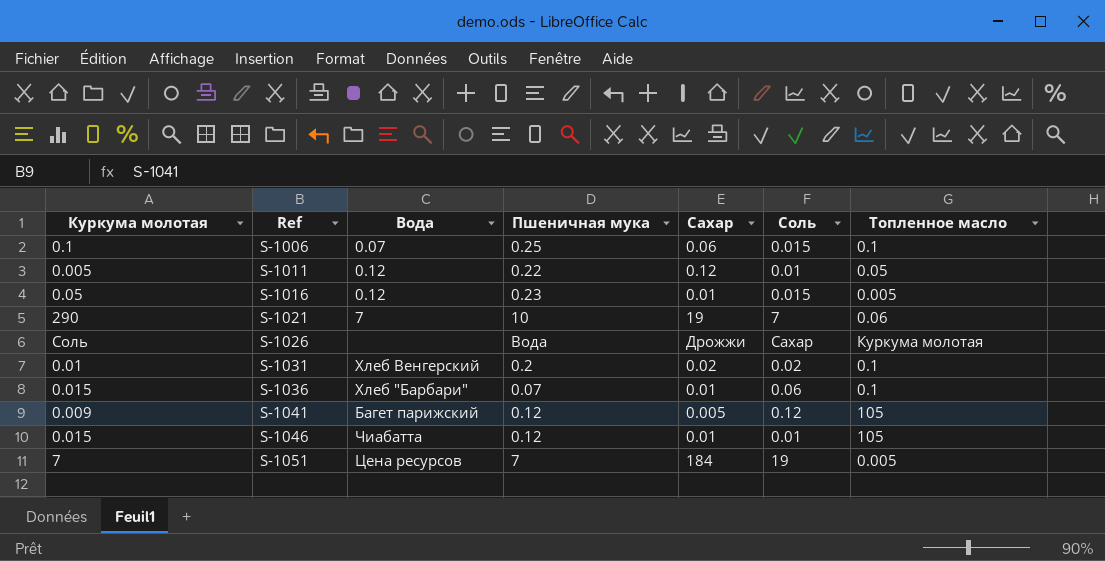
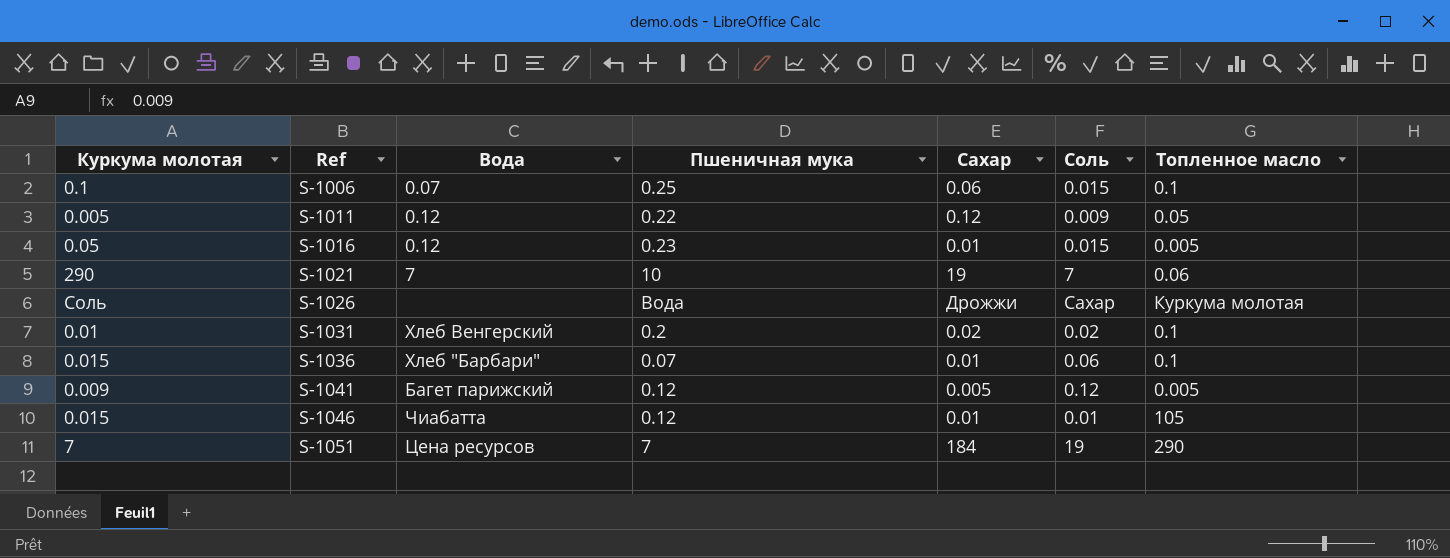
S-1011 | Соль: 0.01 -> 0.009
S-1041 | Топленное масло: 105 -> 0.005
S-1051 | Топленное масло: 0.005 -> 290

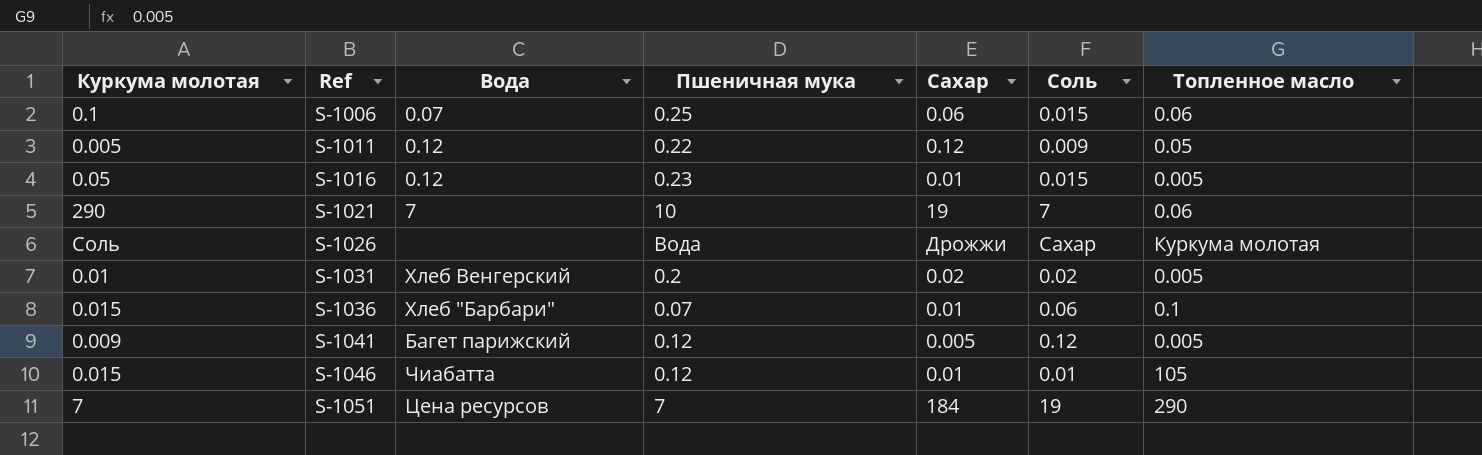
S-1006 | Топленное масло: 0.1 -> 0.06
S-1031 | Топленное масло: 0.1 -> 0.005

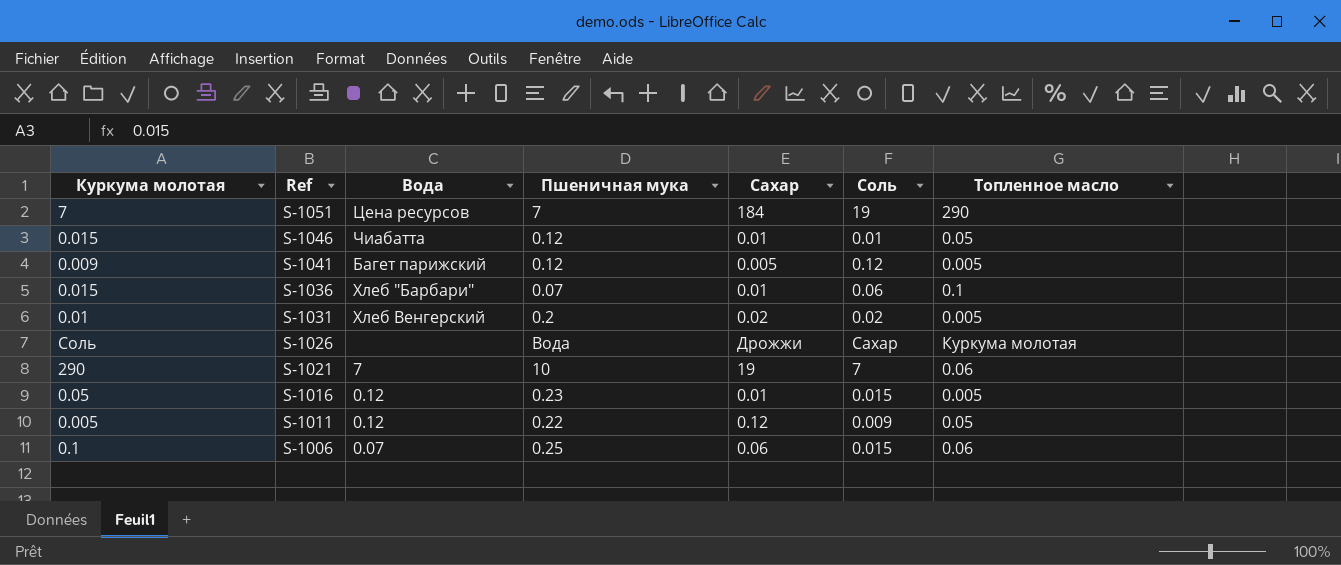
row order: Ref ascending -> Ref descending
S-1046 | Топленное масло: 105 -> 0.05

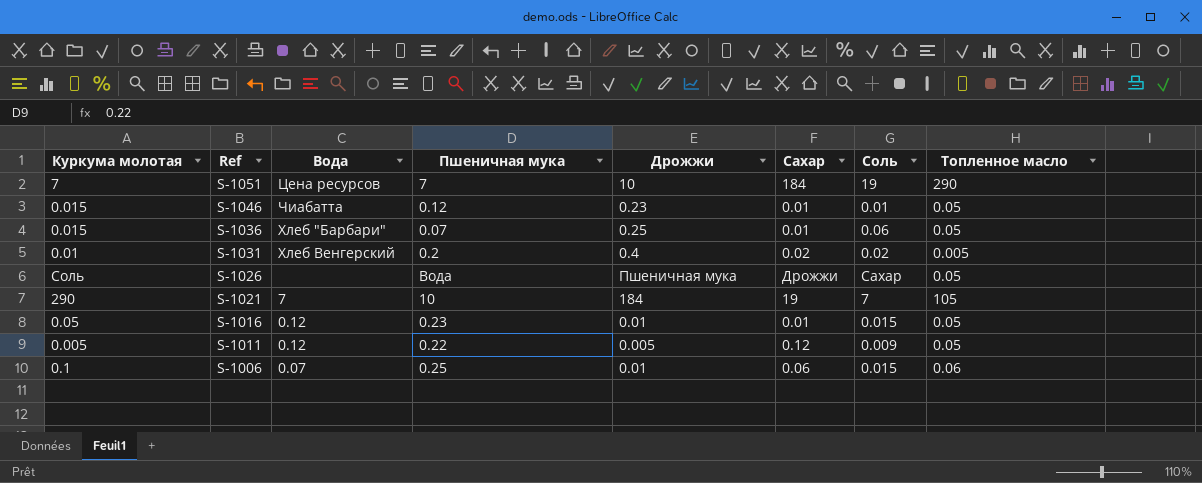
column Дрожжи | position: none -> 5
row S-1041: 0.009 | Багет парижский | 0.12 | 0.005 | 0.12 | 0.005 -> none
S-1036 | Топленное масло: 0.1 -> 0.05
S-1026 | Топленное масло: Куркума молотая -> 0.05
S-1021 | Топленное масло: 0.06 -> 105
S-1016 | Топленное масло: 0.005 -> 0.05

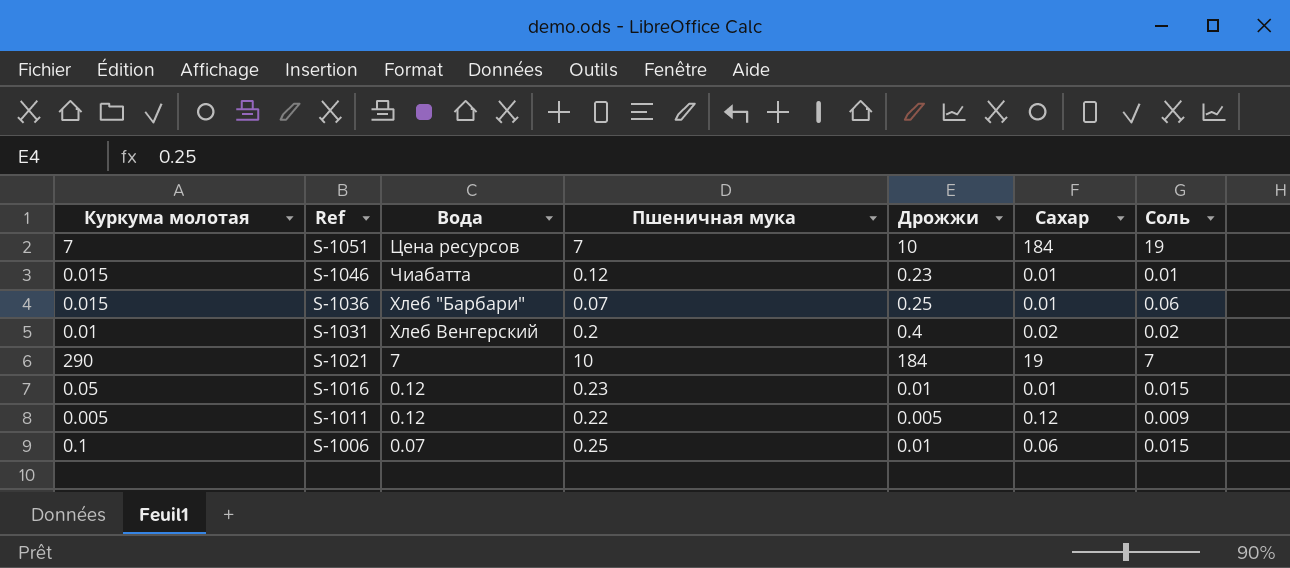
column Топленное масло | position: 8 -> none
row S-1026: Соль | none | Вода | Пшеничная мука | Дрожжи | Сахар | 0.05 -> none

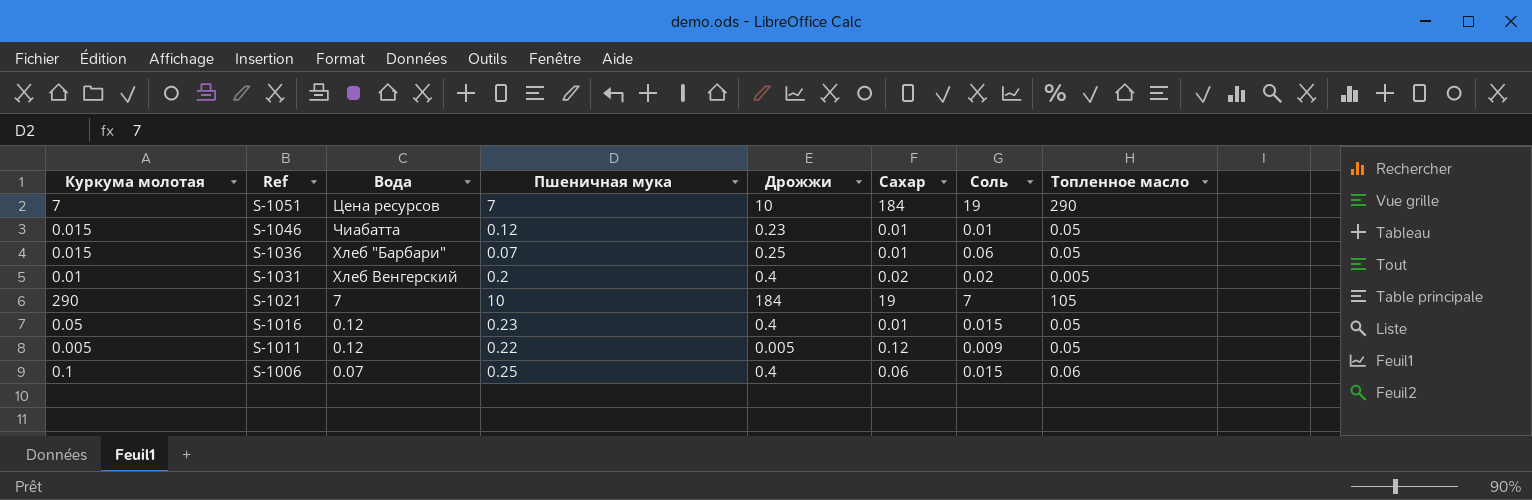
column Топленное масло | position: none -> 8
S-1016 | Дрожжи: 0.01 -> 0.4
S-1006 | Дрожжи: 0.01 -> 0.4

